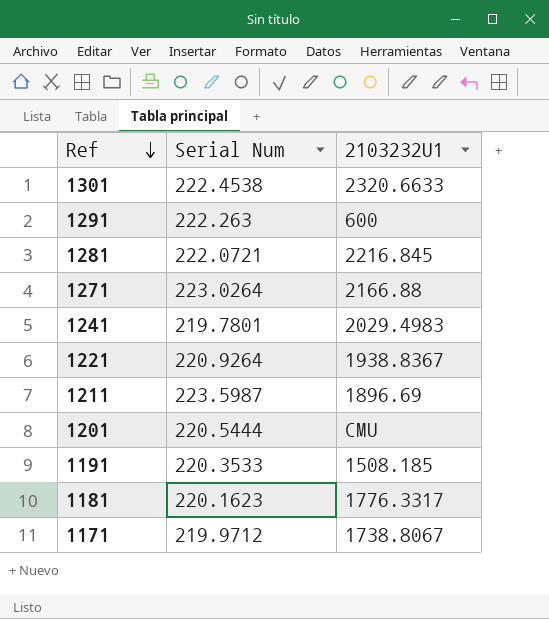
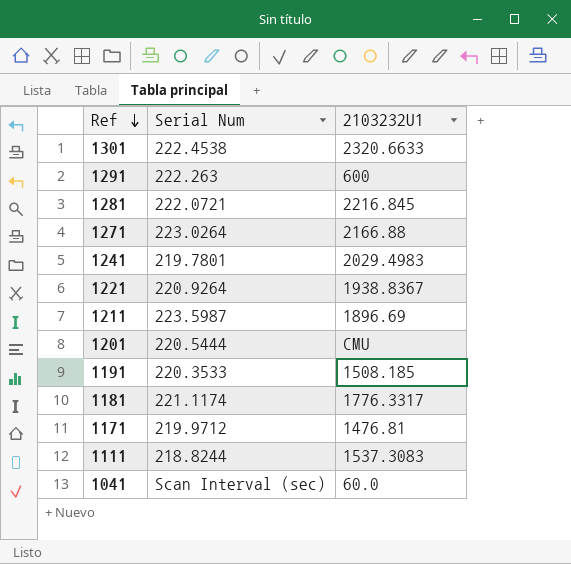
1181 | Serial Num: 220.1623 -> 221.1174
1171 | 2103232U1: 1738.8067 -> 1476.81
row 1111: none -> 218.8244 | 1537.3083
row 1041: none -> Scan Interval (sec) | 60.0

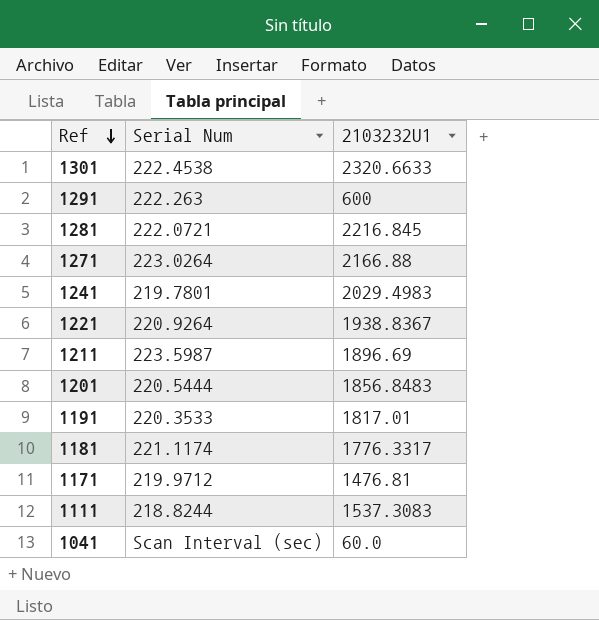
1201 | 2103232U1: CMU -> 1856.8483
1191 | 2103232U1: 1508.185 -> 1817.01

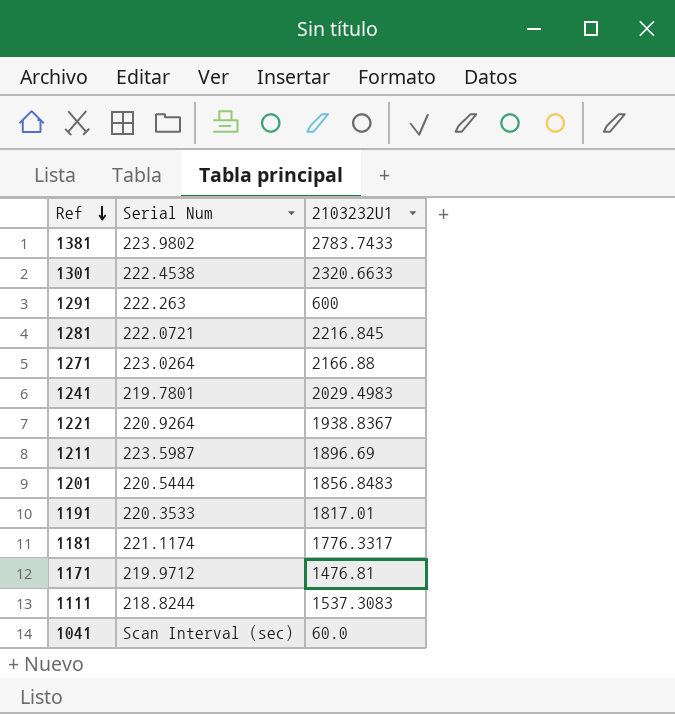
row 1381: none -> 223.9802 | 2783.7433

